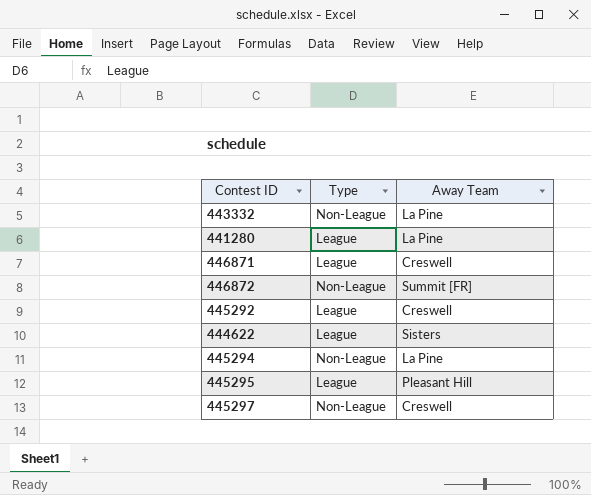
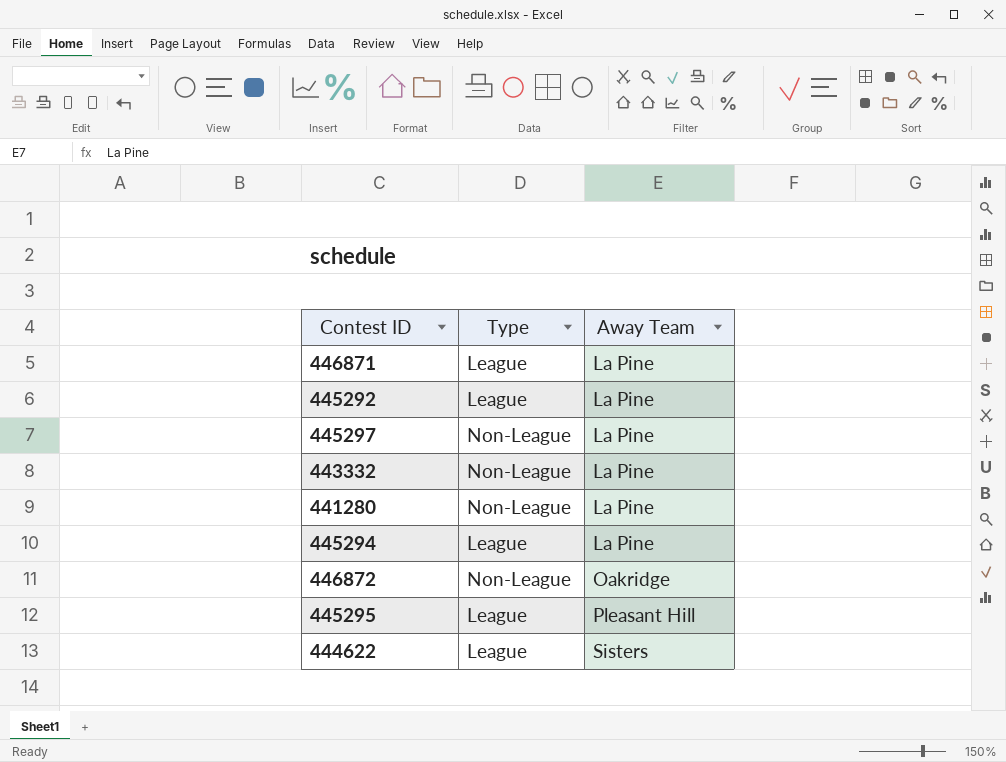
row order: none -> Away Team ascending
446871 | Away Team: Creswell -> La Pine
445292 | Away Team: Creswell -> La Pine
445297 | Away Team: Creswell -> La Pine
441280 | Type: League -> Non-League
445294 | Type: Non-League -> League
446872 | Away Team: Summit [FR] -> Oakridge

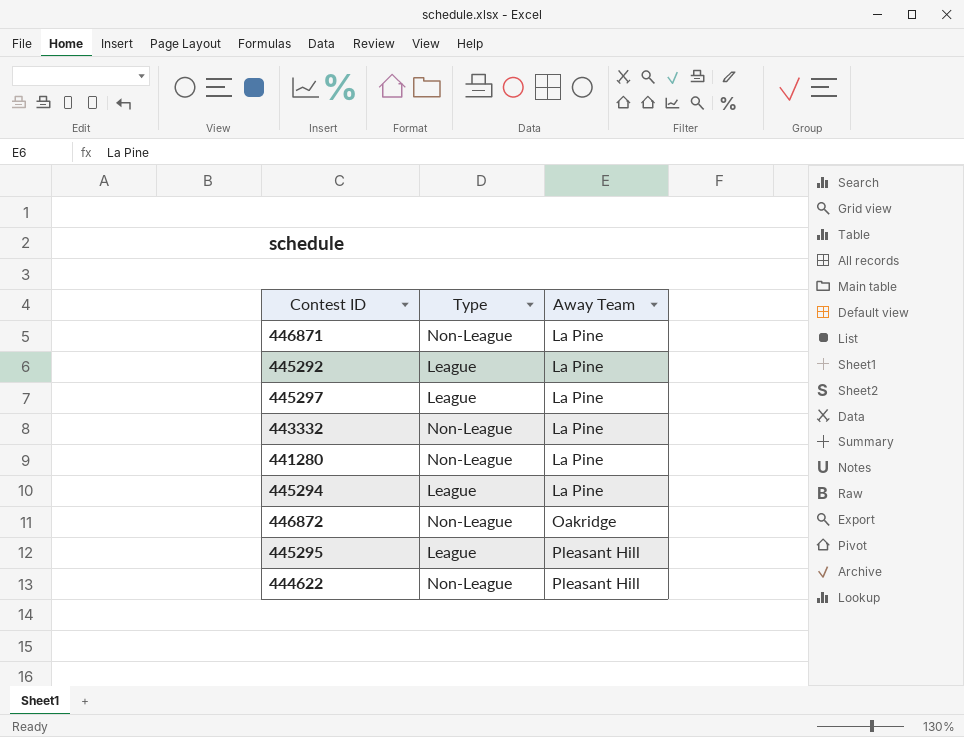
446871 | Type: League -> Non-League
445297 | Type: Non-League -> League
444622 | Type: League -> Non-League
444622 | Away Team: Sisters -> Pleasant Hill

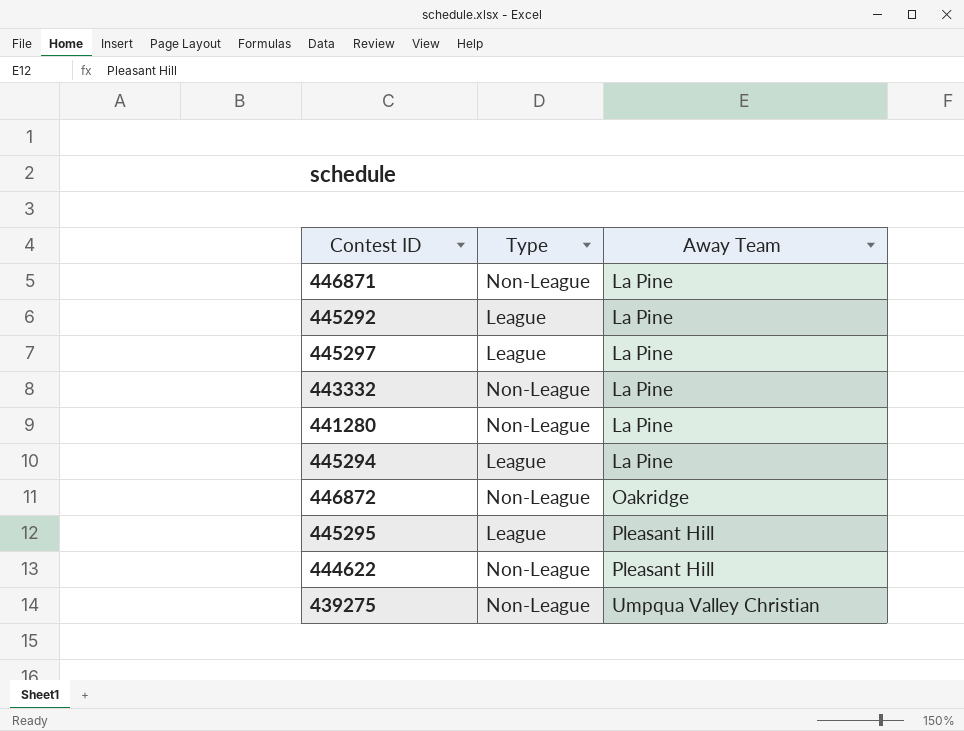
row 439275: none -> Non-League | Umpqua Valley Christian

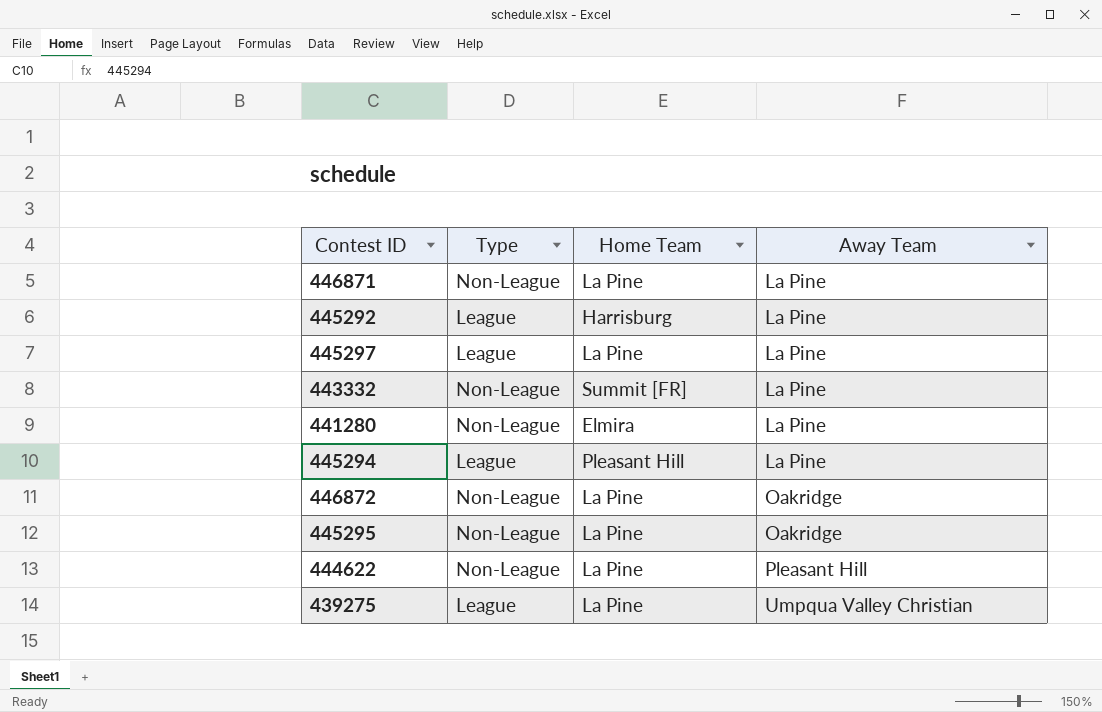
column Home Team | position: none -> 3
445295 | Type: League -> Non-League
445295 | Away Team: Pleasant Hill -> Oakridge
439275 | Type: Non-League -> League

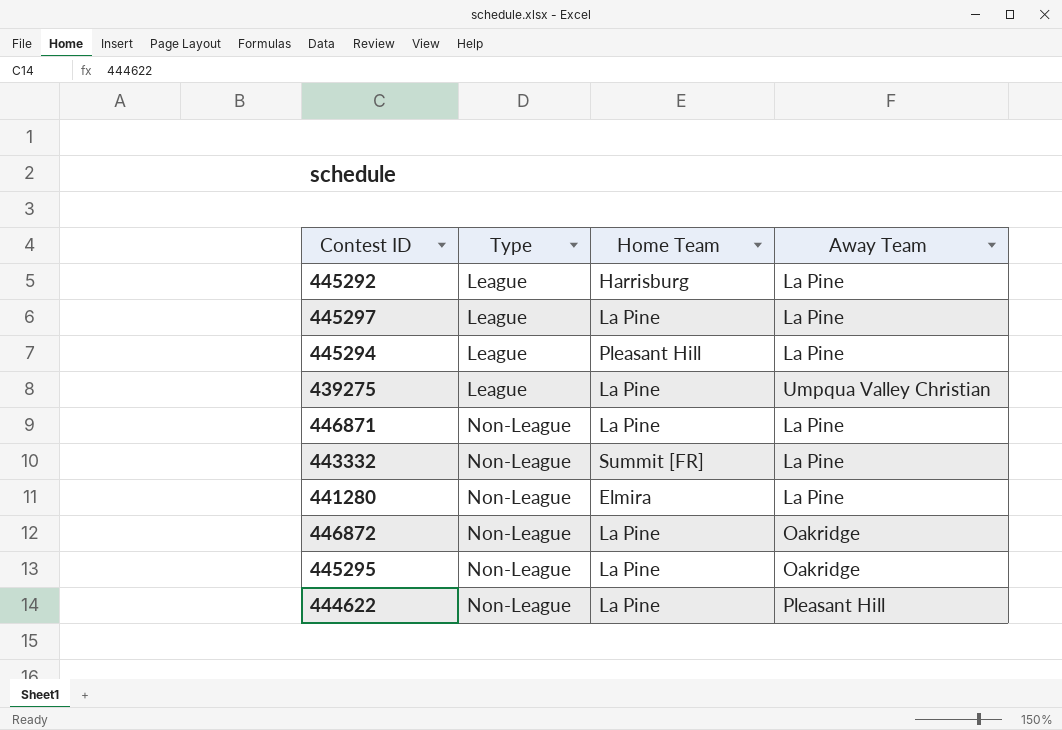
row order: Away Team ascending -> Type ascending

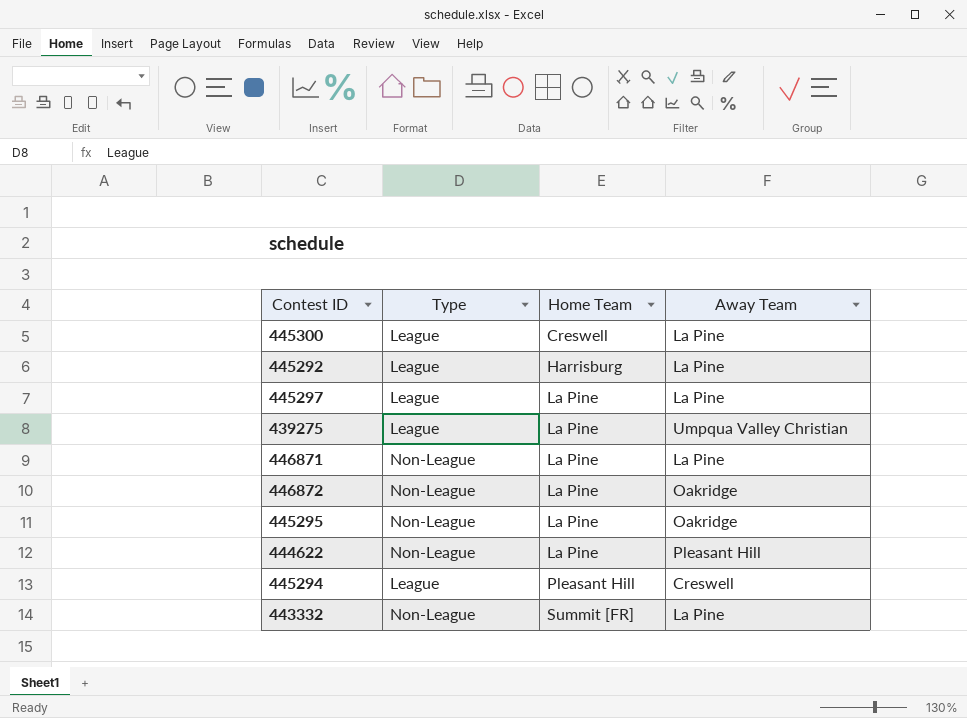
row order: Type ascending -> Home Team ascending
row 441280: Non-League | Elmira | La Pine -> none
row 445300: none -> League | Creswell | La Pine
445294 | Away Team: La Pine -> Creswell

